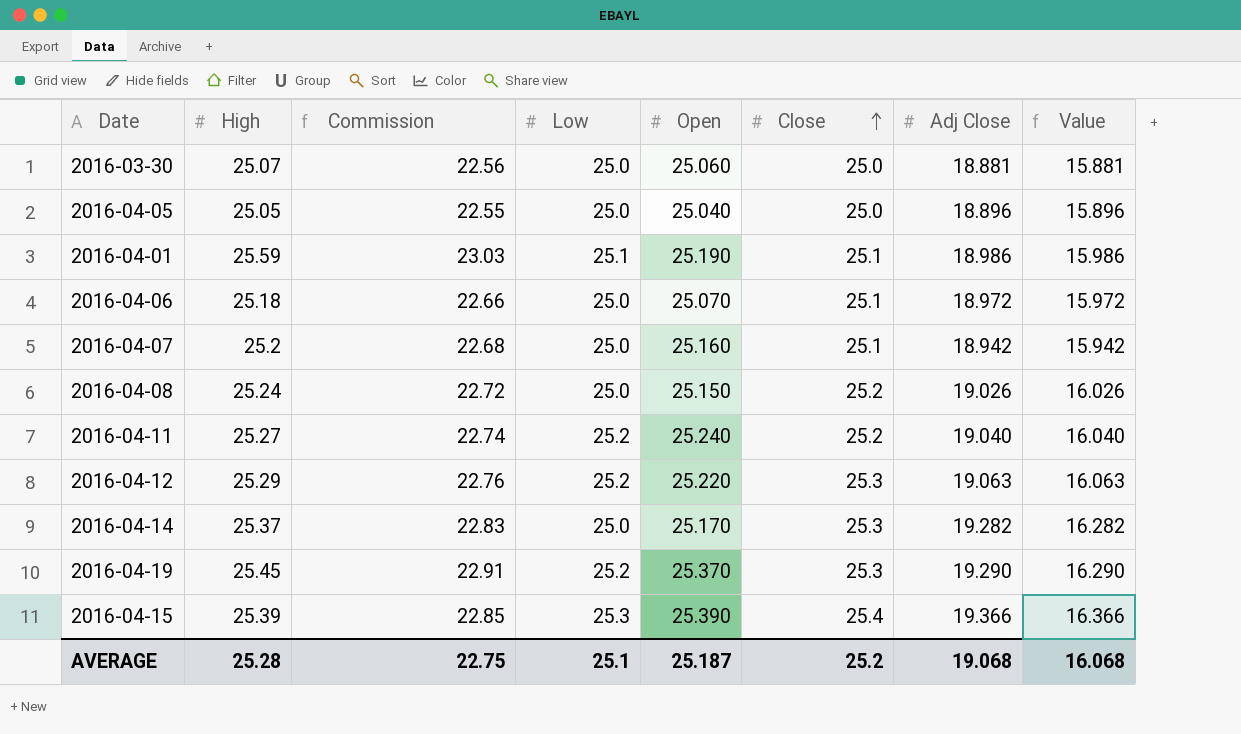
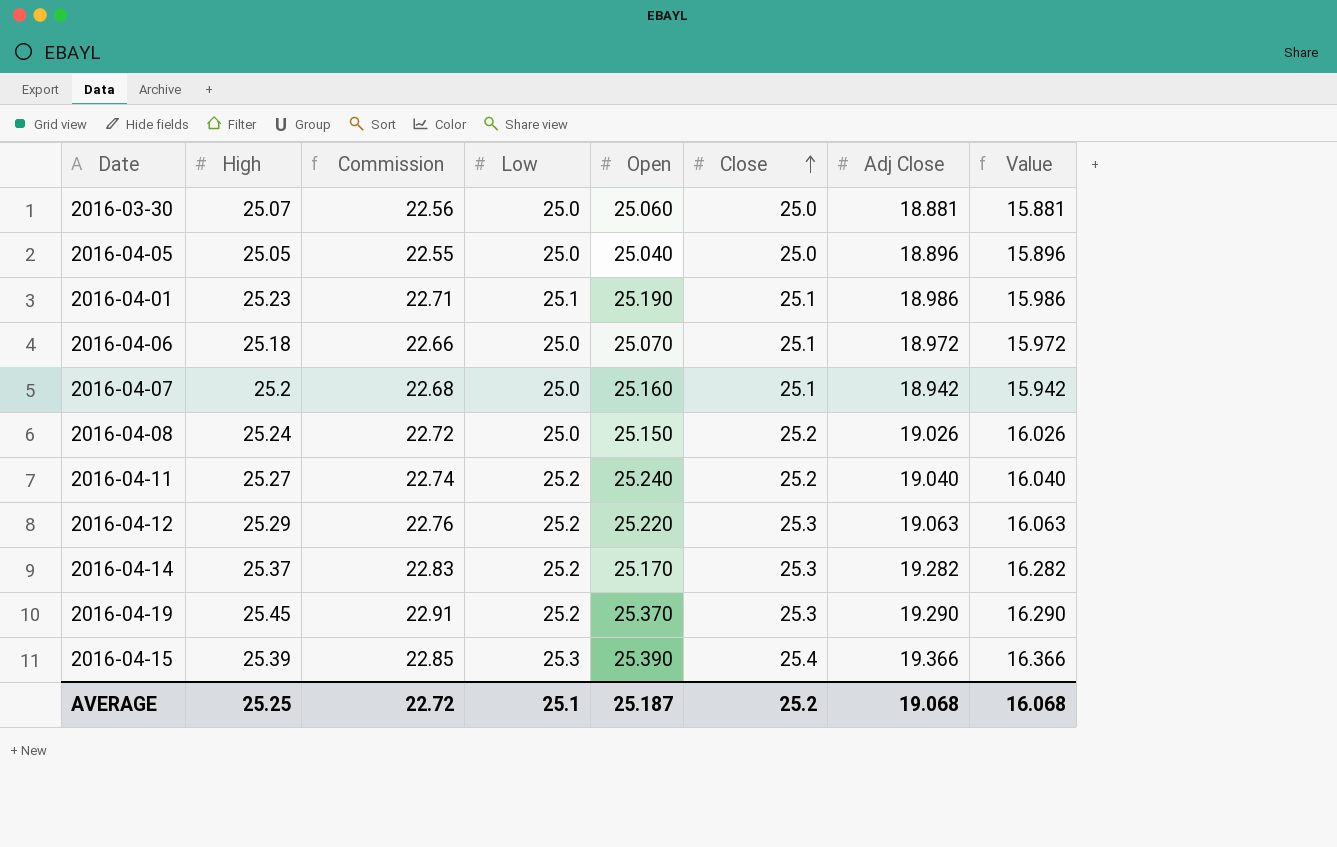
2016-04-01 | High: 25.59 -> 25.23
2016-04-01 | Commission: 23.03 -> 22.71
2016-04-14 | Low: 25.0 -> 25.2
AVERAGE | High: 25.28 -> 25.25
AVERAGE | Commission: 22.75 -> 22.72

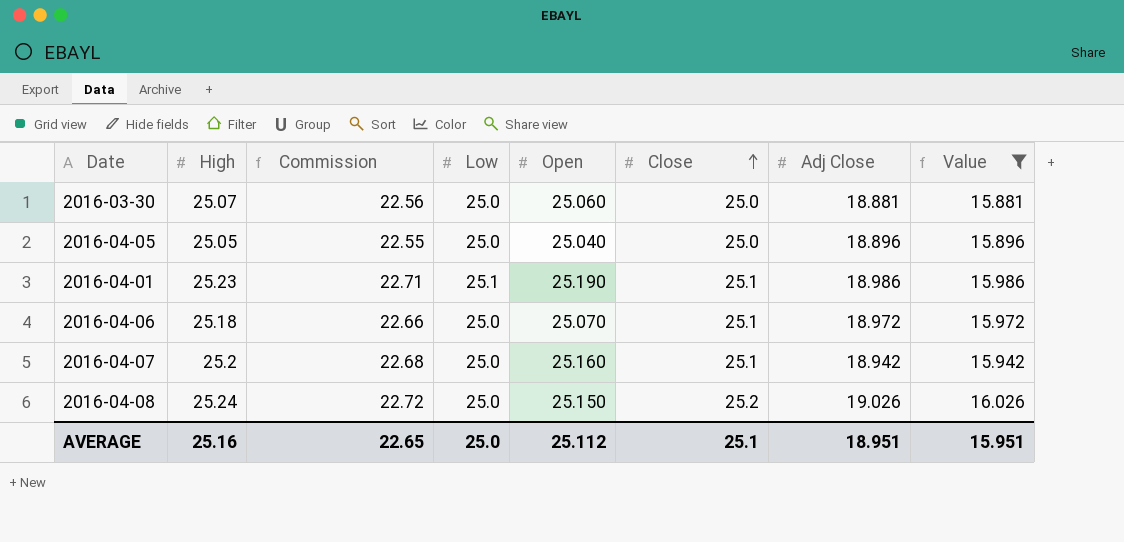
filter: none -> Value <= 16.026
AVERAGE | High: 25.25 -> 25.16
AVERAGE | Commission: 22.72 -> 22.65
AVERAGE | Low: 25.1 -> 25.0
AVERAGE | Open: 25.187 -> 25.112
AVERAGE | Close: 25.2 -> 25.1
AVERAGE | Adj Close: 19.068 -> 18.951
AVERAGE | Value: 16.068 -> 15.951

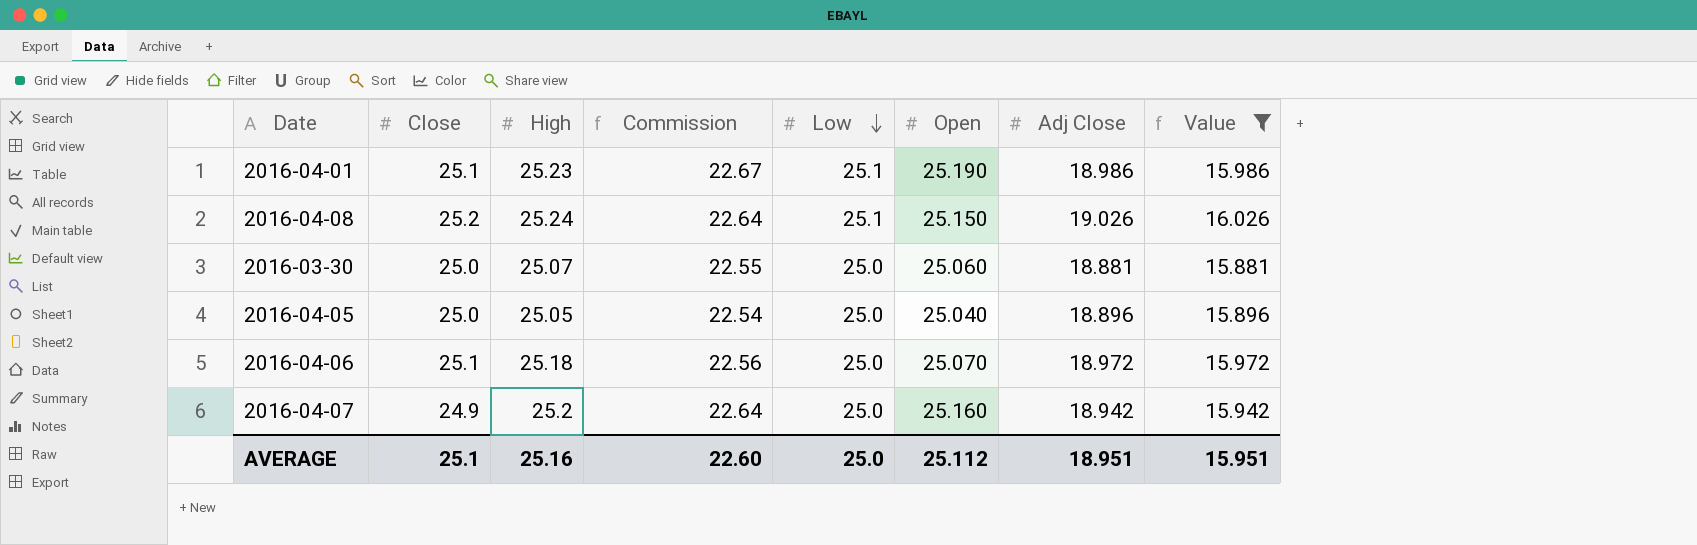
row order: Close ascending -> Low descending
column Close | position: 6 -> 2
column Commission | formula: [High] * 0.9 -> [Open] * 0.9
2016-04-08 | Low: 25.0 -> 25.1
2016-04-07 | Close: 25.1 -> 24.9
AVERAGE | Commission: 22.65 -> 22.60

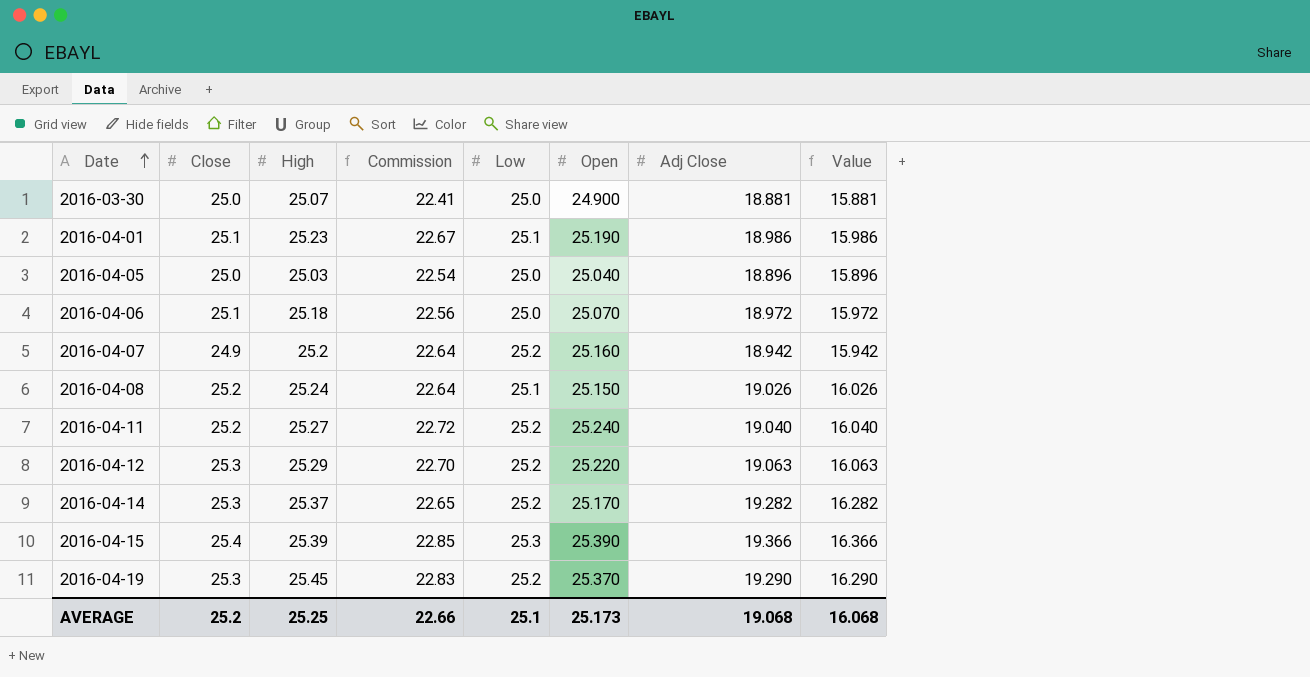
filter: Value <= 16.026 -> none
row order: Low descending -> Date ascending
2016-03-30 | Commission: 22.55 -> 22.41
2016-03-30 | Open: 25.060 -> 24.900
2016-04-05 | High: 25.05 -> 25.03
2016-04-07 | Low: 25.0 -> 25.2
AVERAGE | Close: 25.1 -> 25.2
AVERAGE | High: 25.16 -> 25.25
AVERAGE | Commission: 22.60 -> 22.66
AVERAGE | Low: 25.0 -> 25.1
AVERAGE | Open: 25.112 -> 25.173
AVERAGE | Adj Close: 18.951 -> 19.068
AVERAGE | Value: 15.951 -> 16.068

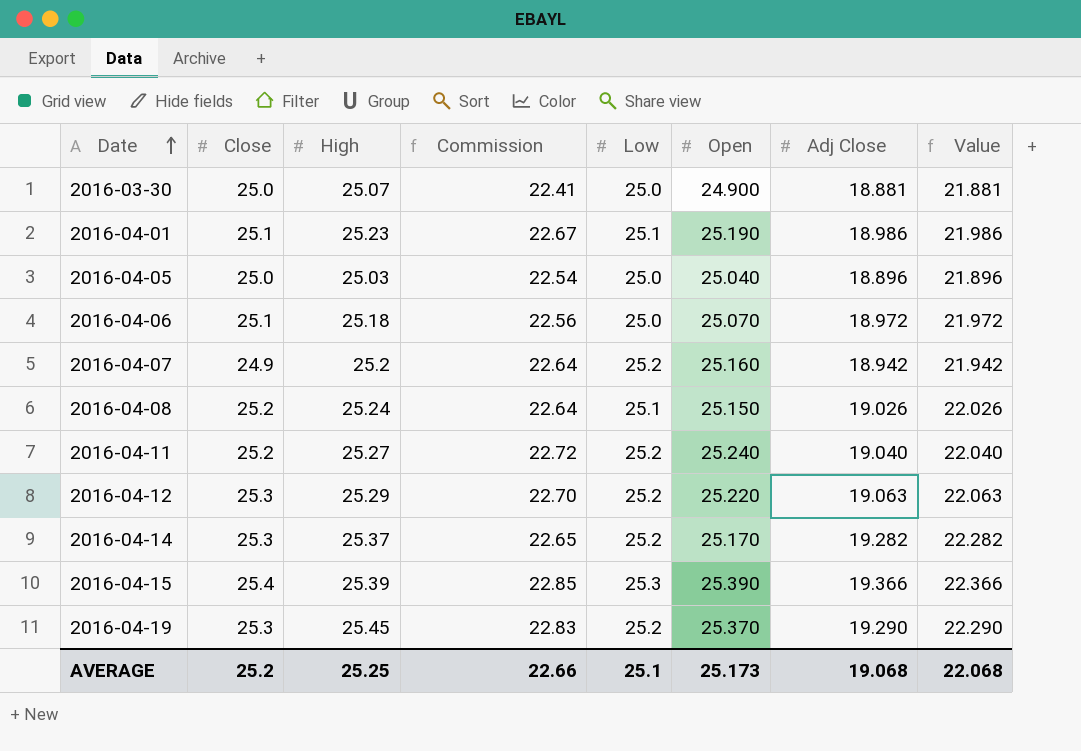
column Value | formula: [Adj Close] - 3 -> [Adj Close] + 3
AVERAGE | Value: 16.068 -> 22.068

